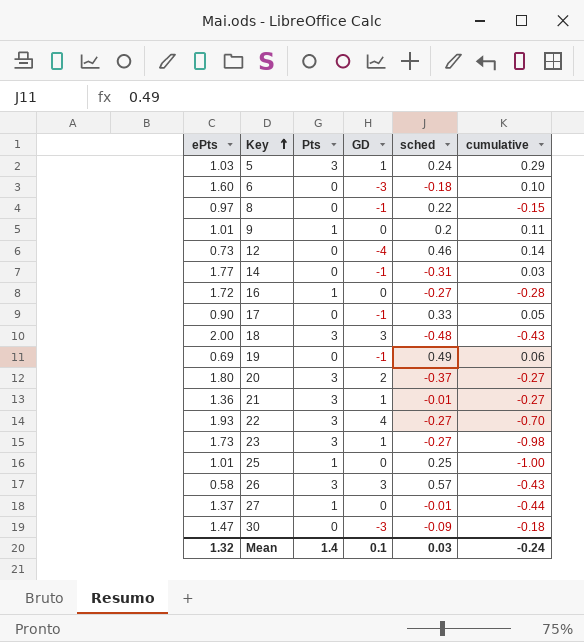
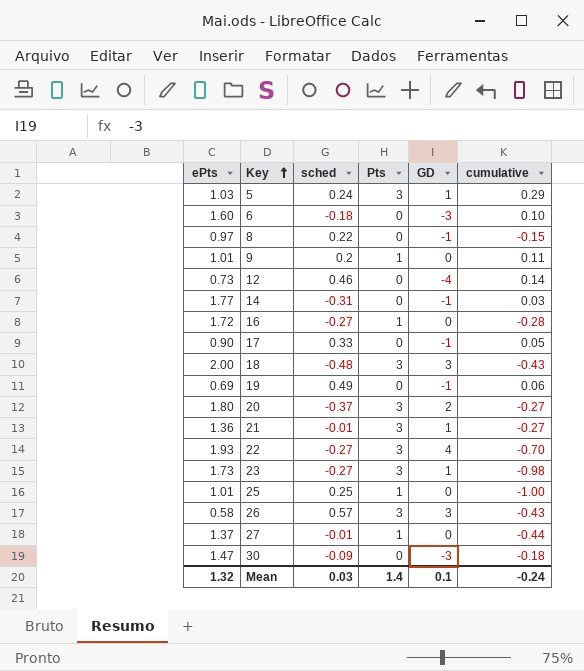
column sched | position: 5 -> 3

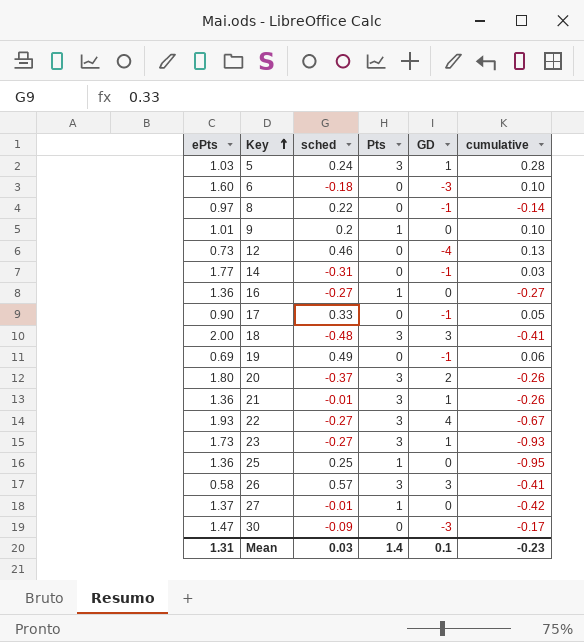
5 | cumulative: 0.29 -> 0.28
8 | cumulative: -0.15 -> -0.14
9 | cumulative: 0.11 -> 0.10
12 | cumulative: 0.14 -> 0.13
16 | ePts: 1.72 -> 1.36
16 | cumulative: -0.28 -> -0.27
18 | cumulative: -0.43 -> -0.41
20 | cumulative: -0.27 -> -0.26
21 | cumulative: -0.27 -> -0.26
22 | cumulative: -0.70 -> -0.67
23 | cumulative: -0.98 -> -0.93
25 | ePts: 1.01 -> 1.36
25 | cumulative: -1.00 -> -0.95
26 | cumulative: -0.43 -> -0.41
27 | cumulative: -0.44 -> -0.42
30 | cumulative: -0.18 -> -0.17
Mean | ePts: 1.32 -> 1.31
Mean | cumulative: -0.24 -> -0.23

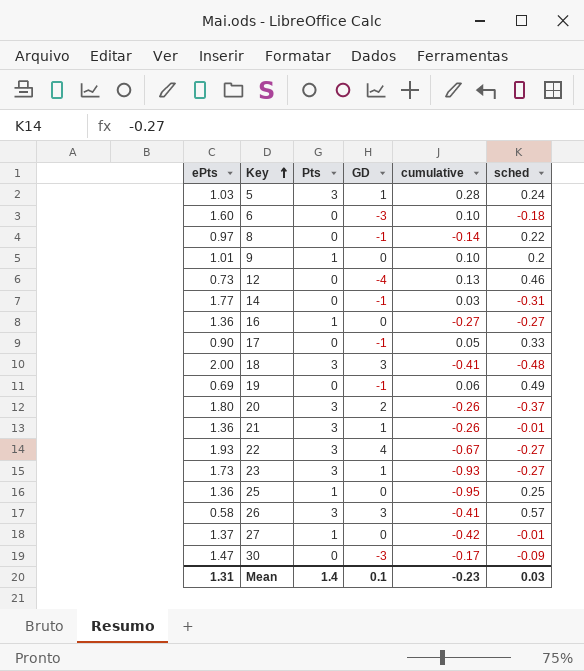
column sched | position: 3 -> 6

